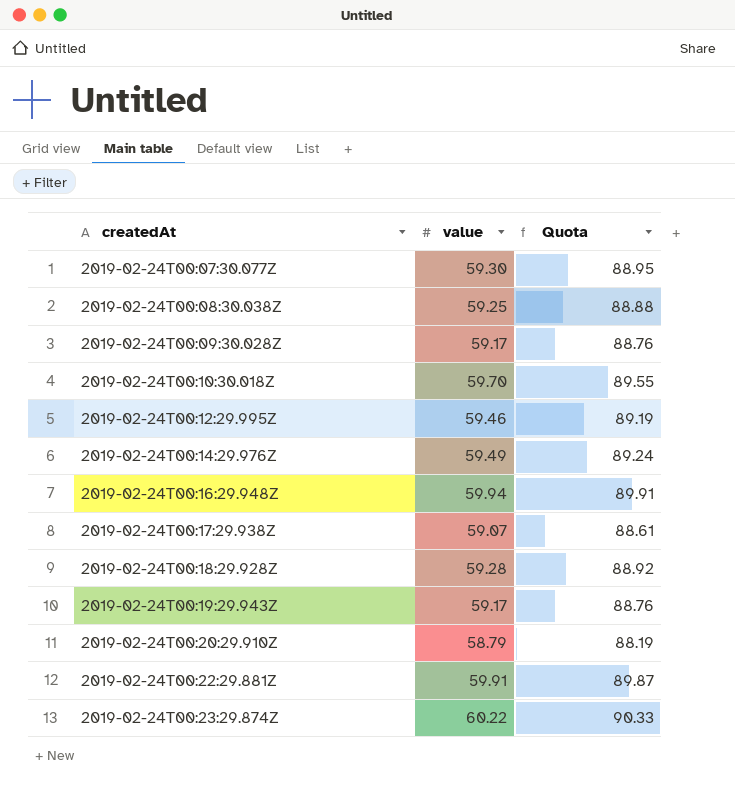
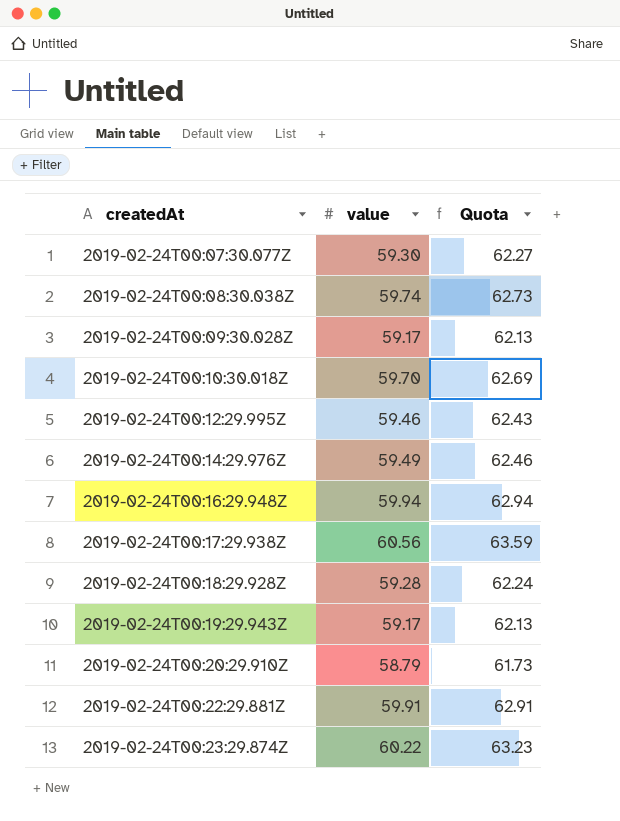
column Quota | formula: [value] * 1.5 -> [value] * 1.05
2019-02-24T00:08:30.038Z | value: 59.25 -> 59.74
2019-02-24T00:17:29.938Z | value: 59.07 -> 60.56

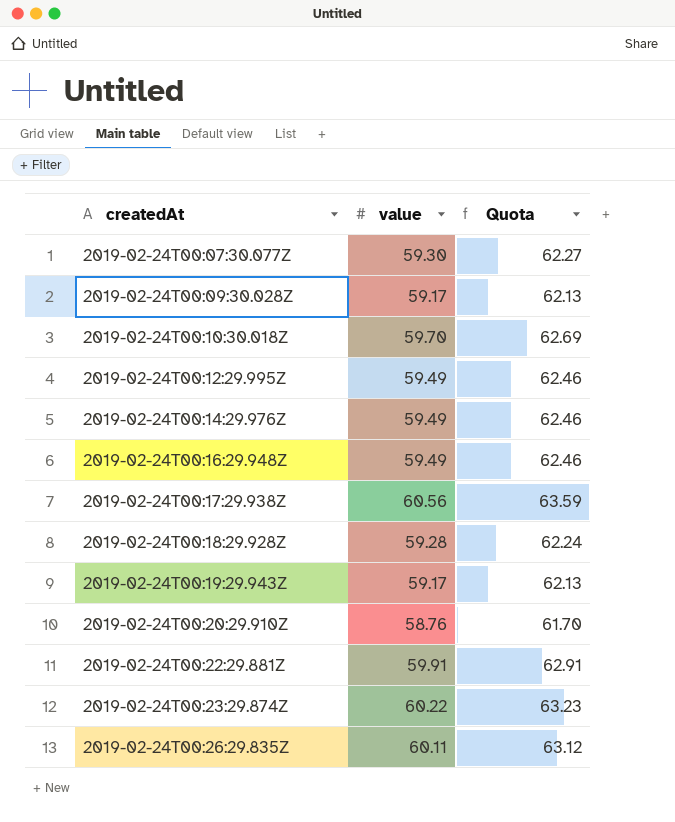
row 2019-02-24T00:08:30.038Z: 59.74 | 62.73 -> none
2019-02-24T00:12:29.995Z | value: 59.46 -> 59.49
2019-02-24T00:12:29.995Z | Quota: 62.43 -> 62.46
2019-02-24T00:16:29.948Z | value: 59.94 -> 59.49
2019-02-24T00:16:29.948Z | Quota: 62.94 -> 62.46
2019-02-24T00:20:29.910Z | value: 58.79 -> 58.76
2019-02-24T00:20:29.910Z | Quota: 61.73 -> 61.70
row 2019-02-24T00:26:29.835Z: none -> 60.11 | 63.12

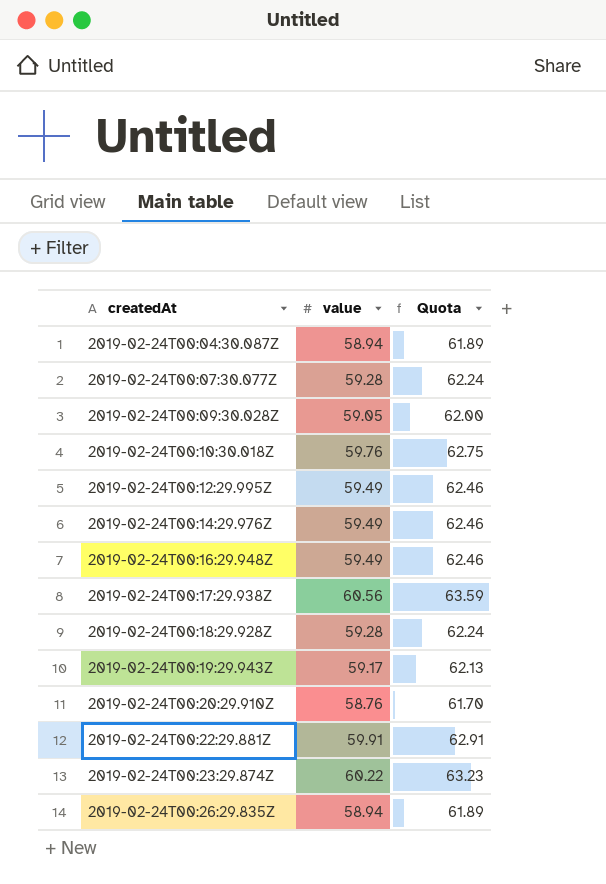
row 2019-02-24T00:04:30.087Z: none -> 58.94 | 61.89
2019-02-24T00:07:30.077Z | value: 59.30 -> 59.28
2019-02-24T00:07:30.077Z | Quota: 62.27 -> 62.24
2019-02-24T00:09:30.028Z | value: 59.17 -> 59.05
2019-02-24T00:09:30.028Z | Quota: 62.13 -> 62.00
2019-02-24T00:10:30.018Z | value: 59.70 -> 59.76
2019-02-24T00:10:30.018Z | Quota: 62.69 -> 62.75
2019-02-24T00:26:29.835Z | value: 60.11 -> 58.94
2019-02-24T00:26:29.835Z | Quota: 63.12 -> 61.89

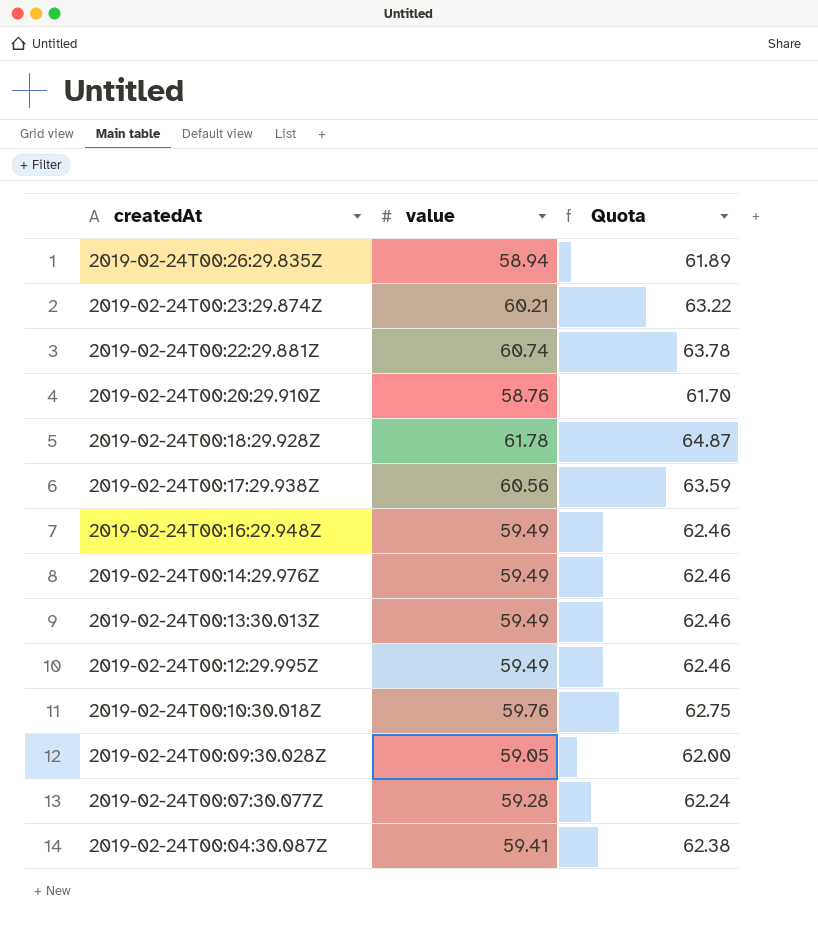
row order: createdAt ascending -> createdAt descending
row 2019-02-24T00:19:29.943Z: 59.17 | 62.13 -> none
2019-02-24T00:23:29.874Z | value: 60.22 -> 60.21
2019-02-24T00:23:29.874Z | Quota: 63.23 -> 63.22
2019-02-24T00:22:29.881Z | value: 59.91 -> 60.74
2019-02-24T00:22:29.881Z | Quota: 62.91 -> 63.78
2019-02-24T00:18:29.928Z | value: 59.28 -> 61.78
2019-02-24T00:18:29.928Z | Quota: 62.24 -> 64.87
row 2019-02-24T00:13:30.013Z: none -> 59.49 | 62.46
2019-02-24T00:04:30.087Z | value: 58.94 -> 59.41
2019-02-24T00:04:30.087Z | Quota: 61.89 -> 62.38

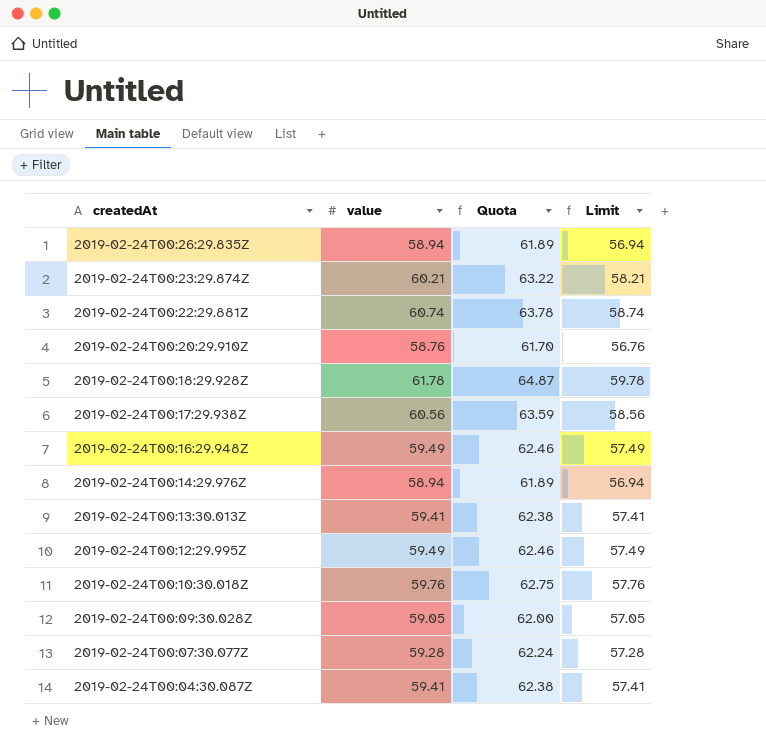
column Limit | formula: none -> [value] - 2
2019-02-24T00:14:29.976Z | value: 59.49 -> 58.94
2019-02-24T00:14:29.976Z | Quota: 62.46 -> 61.89
2019-02-24T00:13:30.013Z | value: 59.49 -> 59.41
2019-02-24T00:13:30.013Z | Quota: 62.46 -> 62.38

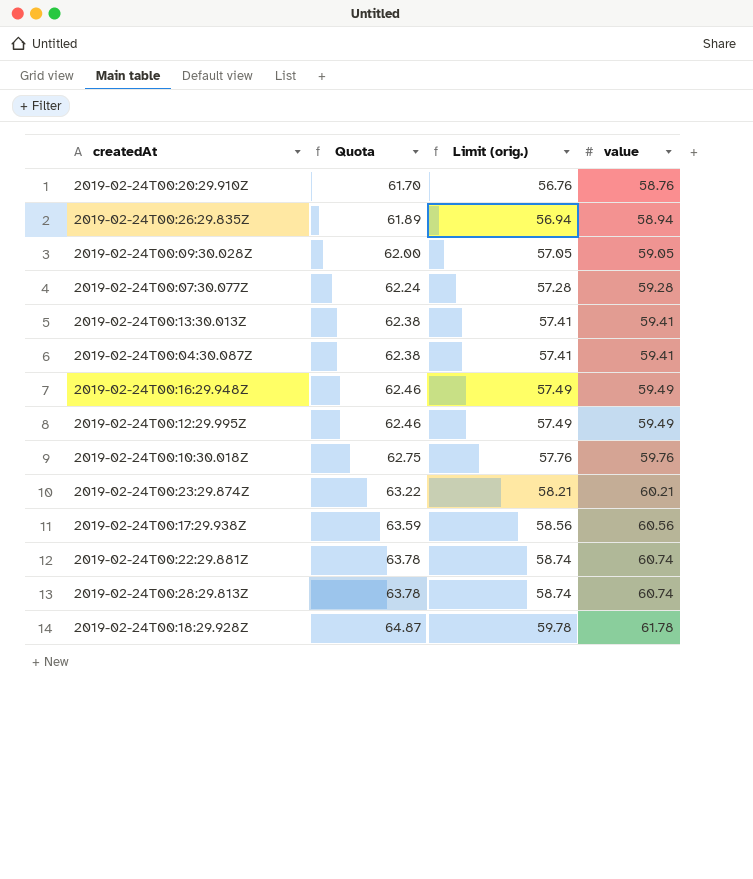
row order: createdAt descending -> Quota ascending
column name: Limit -> Limit (orig.)
column value | position: 2 -> 4
row 2019-02-24T00:14:29.976Z: 58.94 | 61.89 | 56.94 -> none
row 2019-02-24T00:28:29.813Z: none -> 63.78 | 58.74 | 60.74

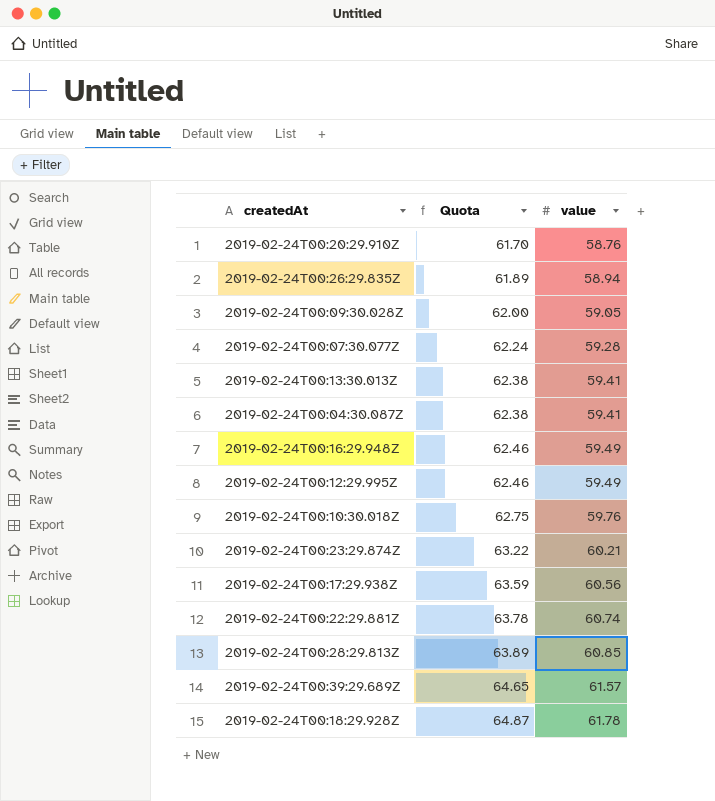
column Limit (orig.) | formula: [value] - 2 -> none
2019-02-24T00:28:29.813Z | Quota: 63.78 -> 63.89
2019-02-24T00:28:29.813Z | value: 60.74 -> 60.85
row 2019-02-24T00:39:29.689Z: none -> 64.65 | 61.57

